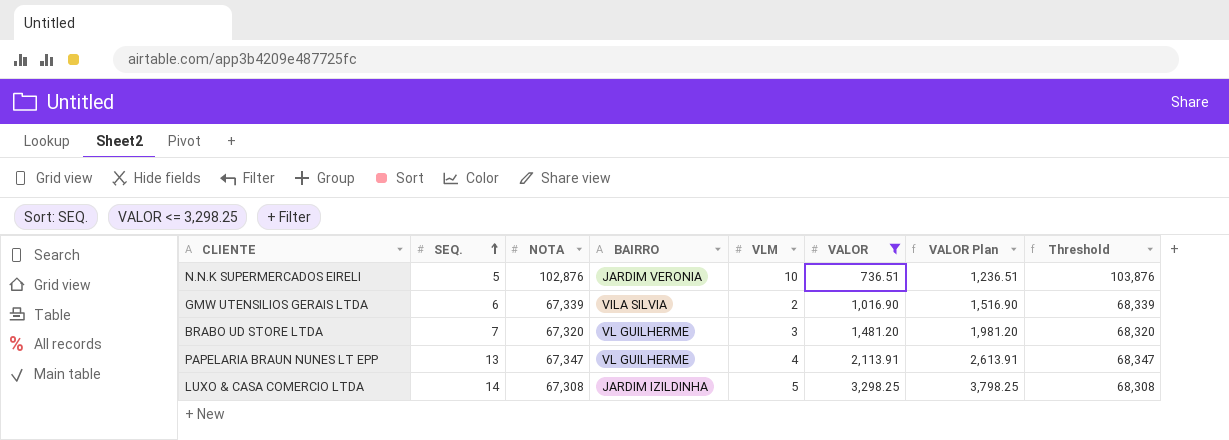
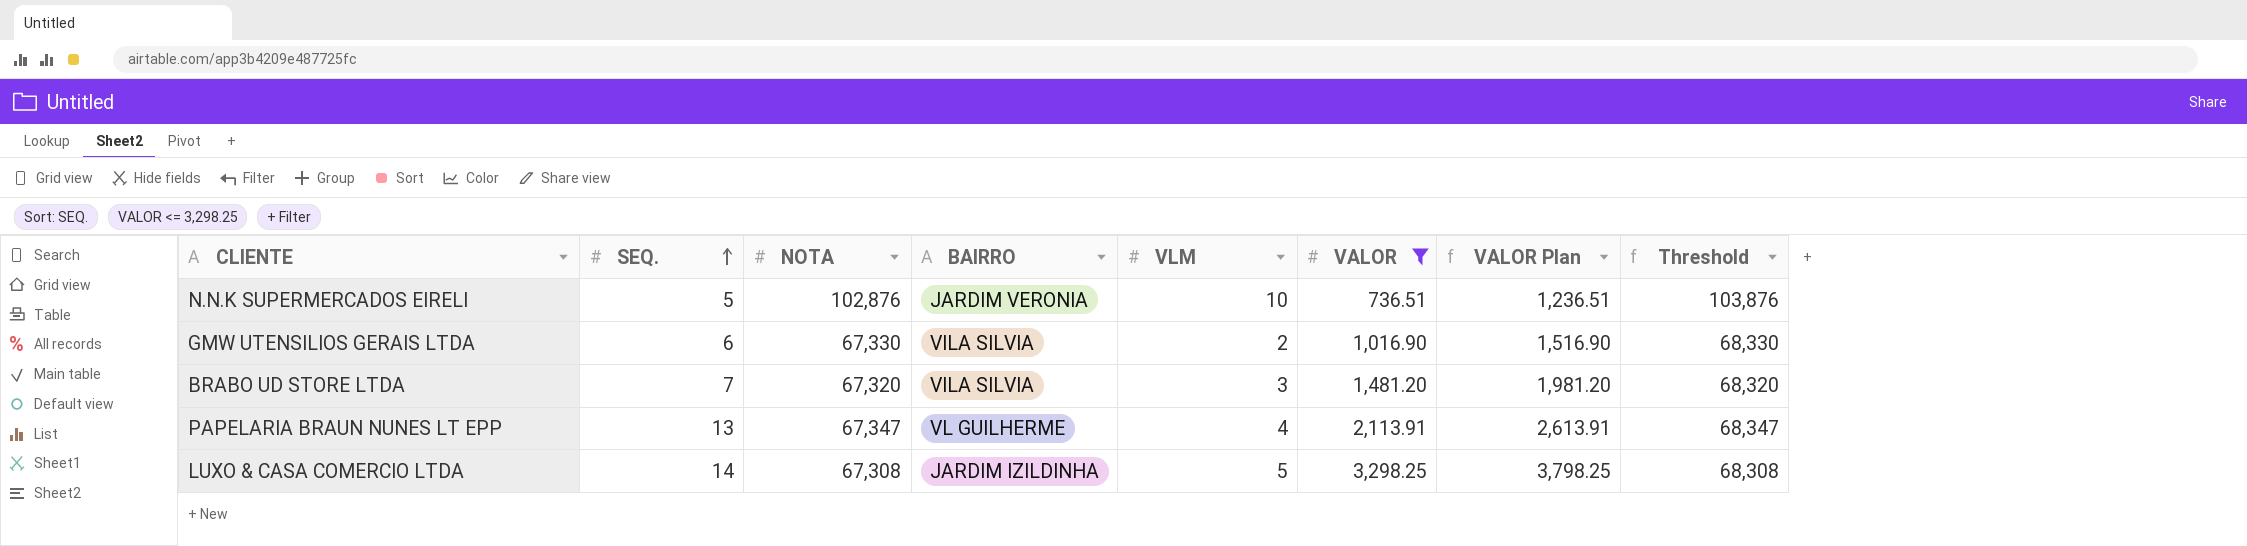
GMW UTENSILIOS GERAIS LTDA | NOTA: 67,339 -> 67,330
GMW UTENSILIOS GERAIS LTDA | Threshold: 68,339 -> 68,330
BRABO UD STORE LTDA | BAIRRO: VL GUILHERME -> VILA SILVIA

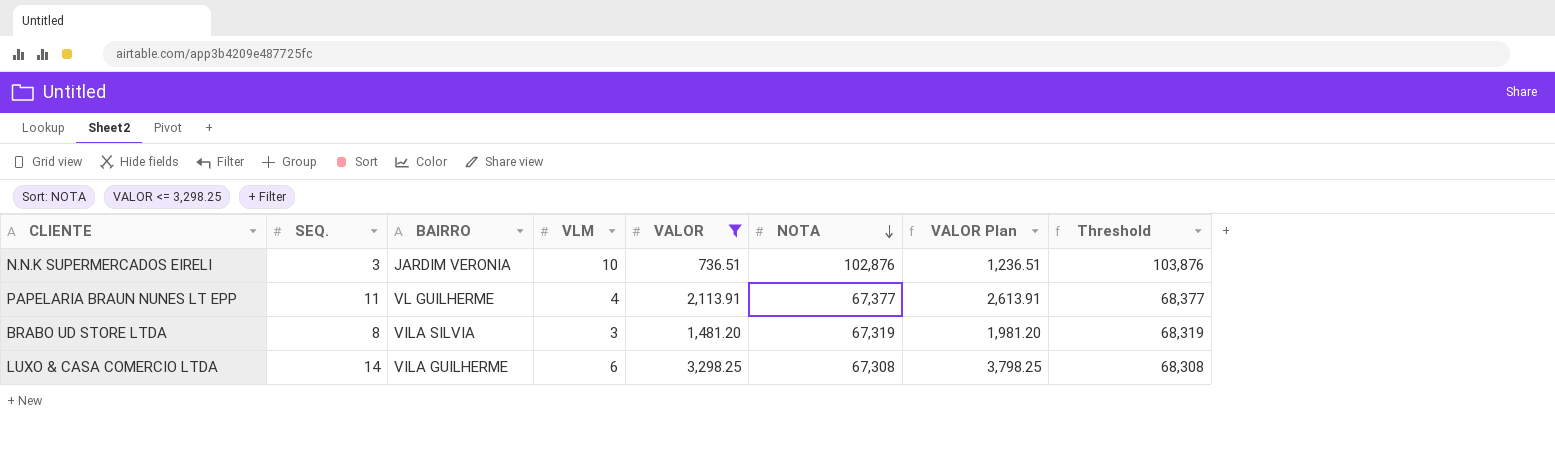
row order: SEQ. ascending -> NOTA descending
column NOTA | position: 3 -> 6
row GMW UTENSILIOS GERAIS LTDA: 6 | 67,330 | VILA SILVIA | 2 | 1,016.90 | 1,516.90 | 68,330 -> none
N.N.K SUPERMERCADOS EIRELI | SEQ.: 5 -> 3
PAPELARIA BRAUN NUNES LT EPP | SEQ.: 13 -> 11
PAPELARIA BRAUN NUNES LT EPP | NOTA: 67,347 -> 67,377
PAPELARIA BRAUN NUNES LT EPP | Threshold: 68,347 -> 68,377
BRABO UD STORE LTDA | SEQ.: 7 -> 8
BRABO UD STORE LTDA | NOTA: 67,320 -> 67,319
BRABO UD STORE LTDA | Threshold: 68,320 -> 68,319
LUXO & CASA COMERCIO LTDA | BAIRRO: JARDIM IZILDINHA -> VILA GUILHERME
LUXO & CASA COMERCIO LTDA | VLM: 5 -> 6

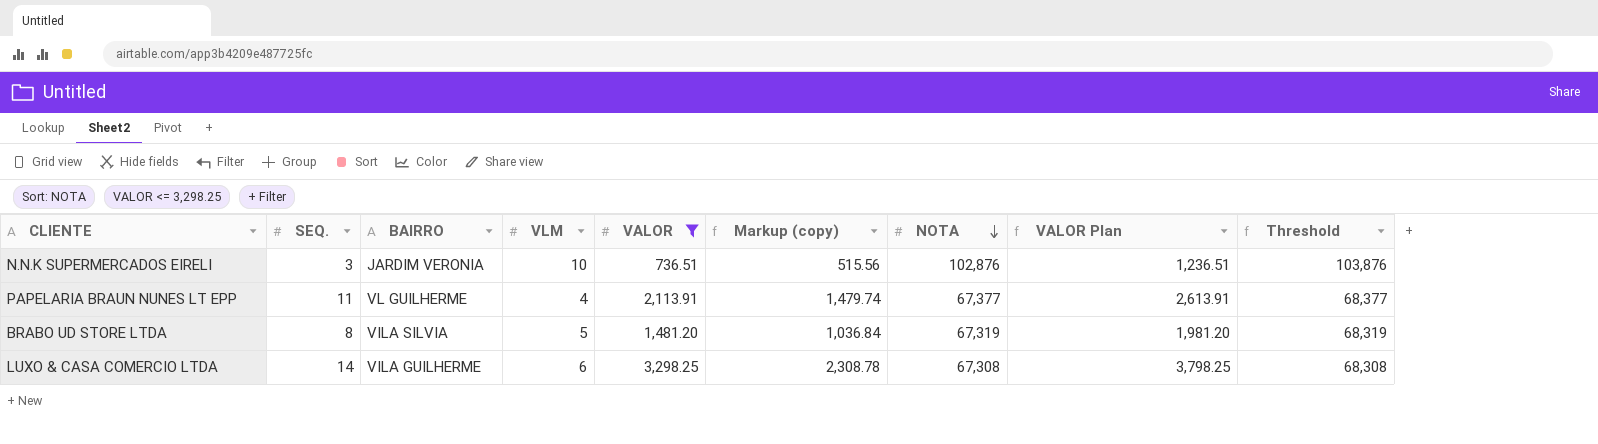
column Markup (copy) | formula: none -> [VALOR] * 0.7
BRABO UD STORE LTDA | VLM: 3 -> 5

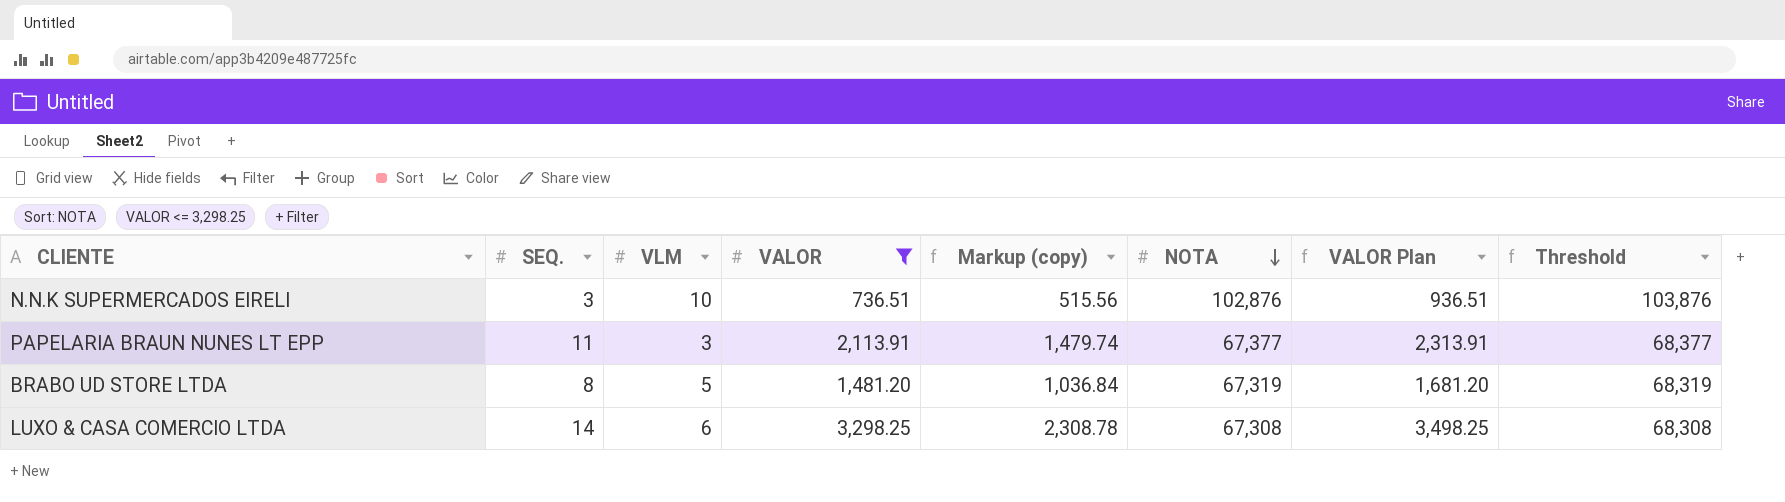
column BAIRRO | position: 3 -> none
column VALOR Plan | formula: [VALOR] + 500 -> [VALOR] + 200
PAPELARIA BRAUN NUNES LT EPP | VLM: 4 -> 3

